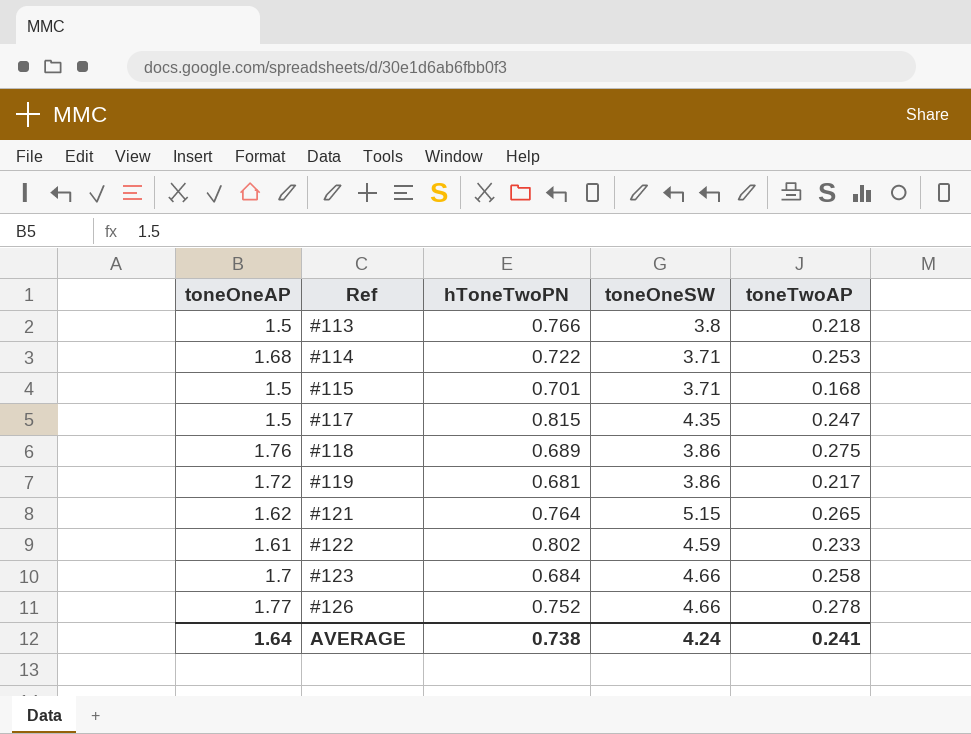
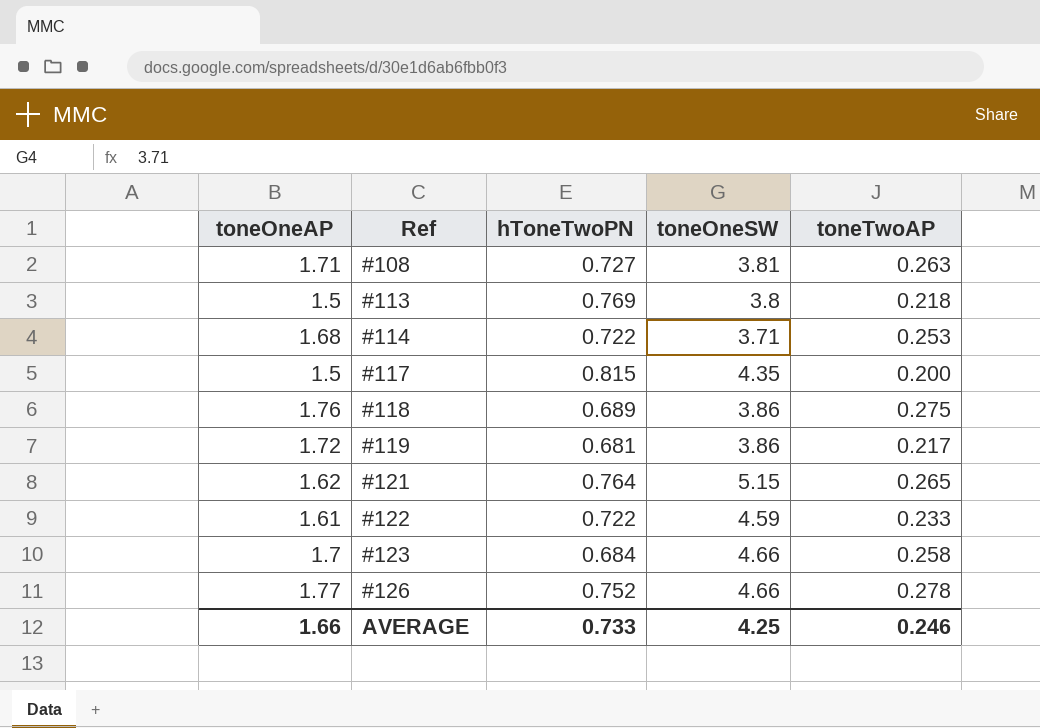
row #115: 1.5 | 0.701 | 3.71 | 0.168 -> none
row #108: none -> 1.71 | 0.727 | 3.81 | 0.263
#113 | hToneTwoPN: 0.766 -> 0.769
#117 | toneTwoAP: 0.247 -> 0.200
#122 | hToneTwoPN: 0.802 -> 0.722
AVERAGE | toneOneAP: 1.64 -> 1.66
AVERAGE | hToneTwoPN: 0.738 -> 0.733
AVERAGE | toneOneSW: 4.24 -> 4.25
AVERAGE | toneTwoAP: 0.241 -> 0.246

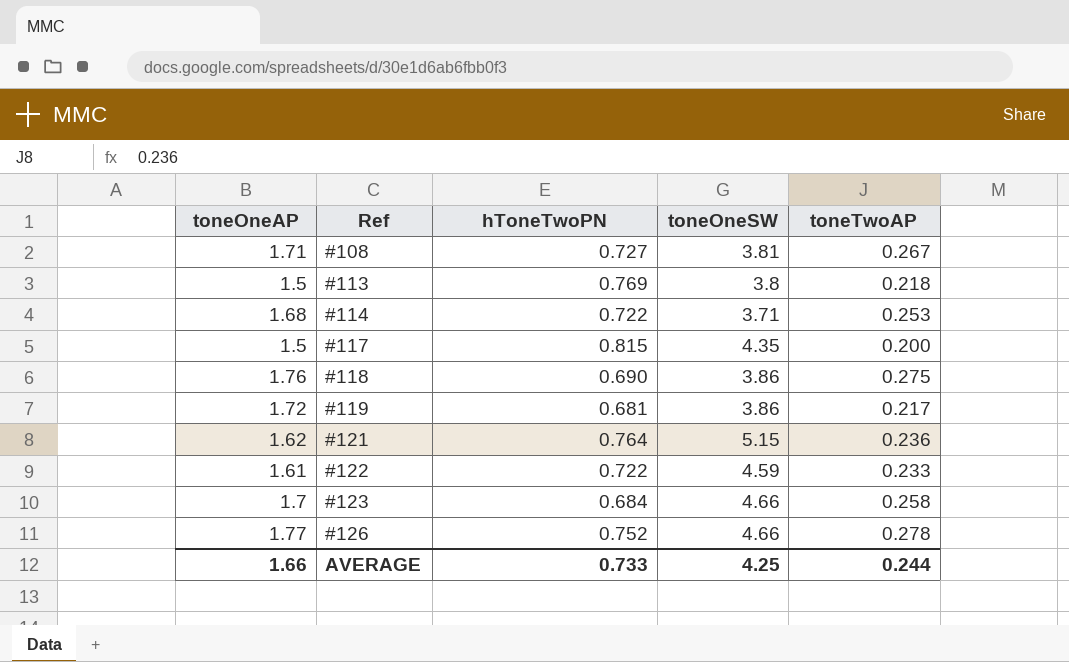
#108 | toneTwoAP: 0.263 -> 0.267
#118 | hToneTwoPN: 0.689 -> 0.690
#121 | toneTwoAP: 0.265 -> 0.236
AVERAGE | toneTwoAP: 0.246 -> 0.244

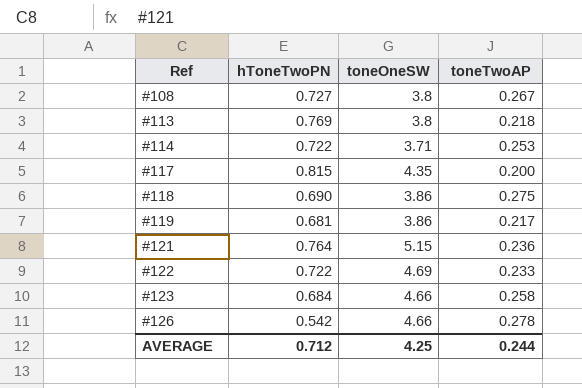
column toneOneAP | position: 1 -> none
#108 | toneOneSW: 3.81 -> 3.8
#122 | toneOneSW: 4.59 -> 4.69
#126 | hToneTwoPN: 0.752 -> 0.542
AVERAGE | hToneTwoPN: 0.733 -> 0.712

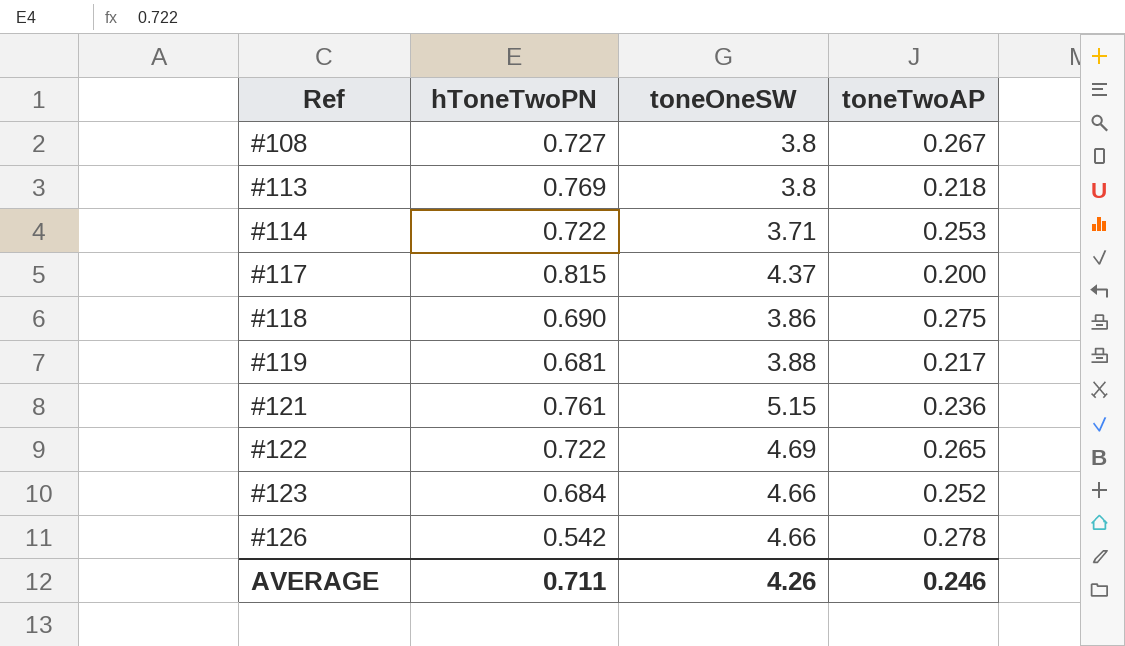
#117 | toneOneSW: 4.35 -> 4.37
#119 | toneOneSW: 3.86 -> 3.88
#121 | hToneTwoPN: 0.764 -> 0.761
#122 | toneTwoAP: 0.233 -> 0.265
#123 | toneTwoAP: 0.258 -> 0.252
AVERAGE | hToneTwoPN: 0.712 -> 0.711
AVERAGE | toneOneSW: 4.25 -> 4.26
AVERAGE | toneTwoAP: 0.244 -> 0.246

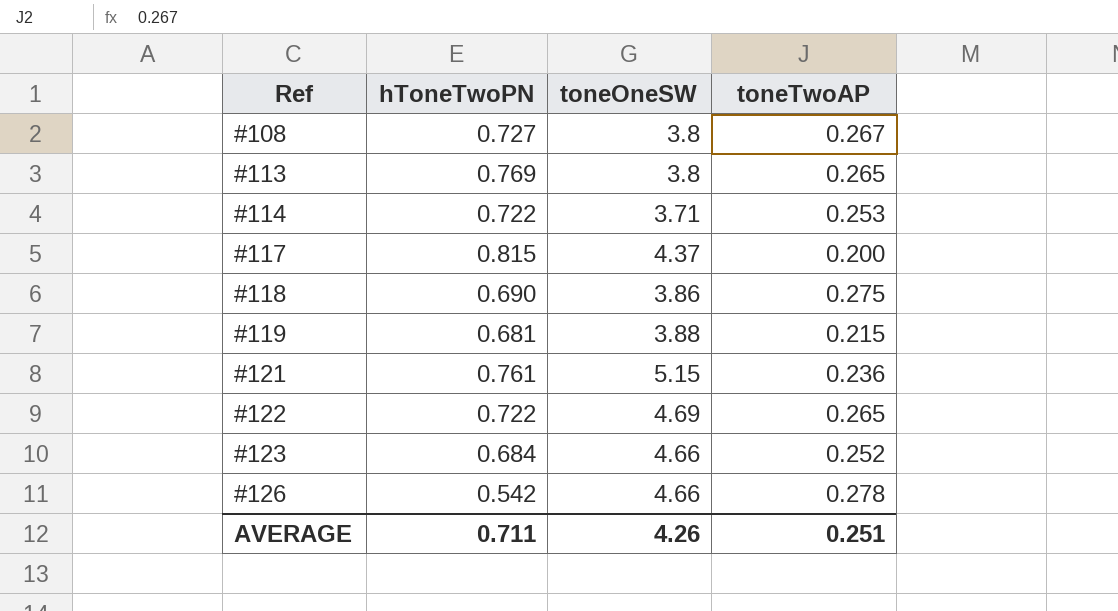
#113 | toneTwoAP: 0.218 -> 0.265
#119 | toneTwoAP: 0.217 -> 0.215
AVERAGE | toneTwoAP: 0.246 -> 0.251

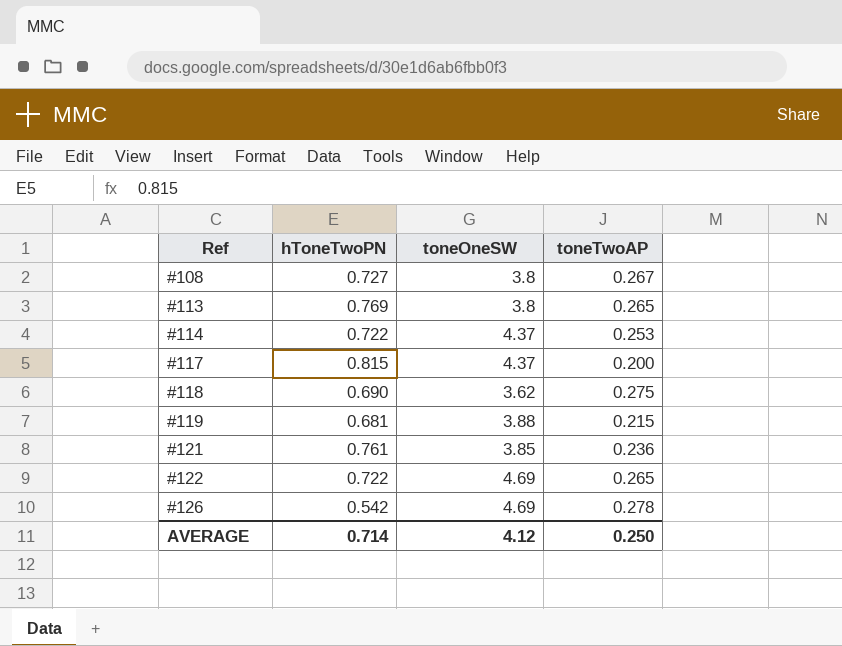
row #123: 0.684 | 4.66 | 0.252 -> none
#114 | toneOneSW: 3.71 -> 4.37
#118 | toneOneSW: 3.86 -> 3.62
#121 | toneOneSW: 5.15 -> 3.85
#126 | toneOneSW: 4.66 -> 4.69
AVERAGE | hToneTwoPN: 0.711 -> 0.714
AVERAGE | toneOneSW: 4.26 -> 4.12
AVERAGE | toneTwoAP: 0.251 -> 0.250

